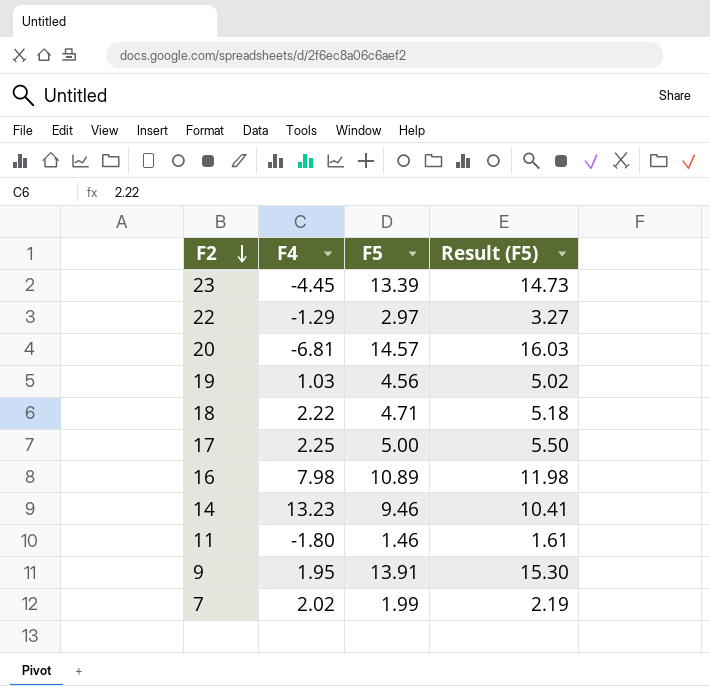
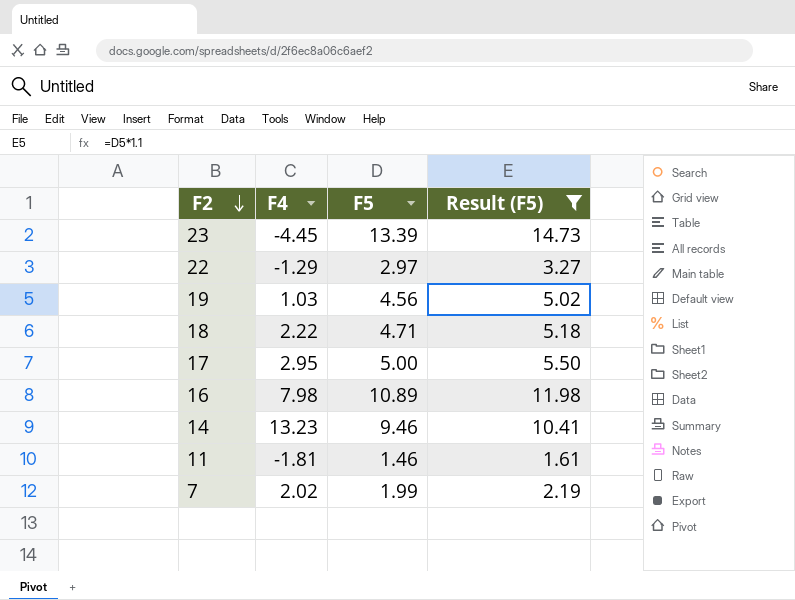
filter: none -> Result (F5) <= 14.73
17 | F4: 2.25 -> 2.95
11 | F4: -1.80 -> -1.81

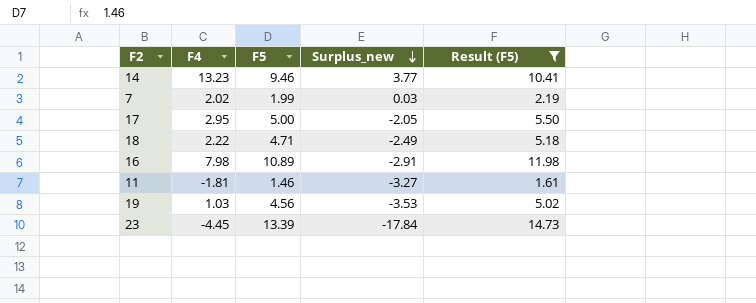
row order: F2 descending -> Surplus_new descending
column Surplus_new | formula: none -> [F4] - [F5]
row 22: -1.29 | 2.97 | 3.27 -> none

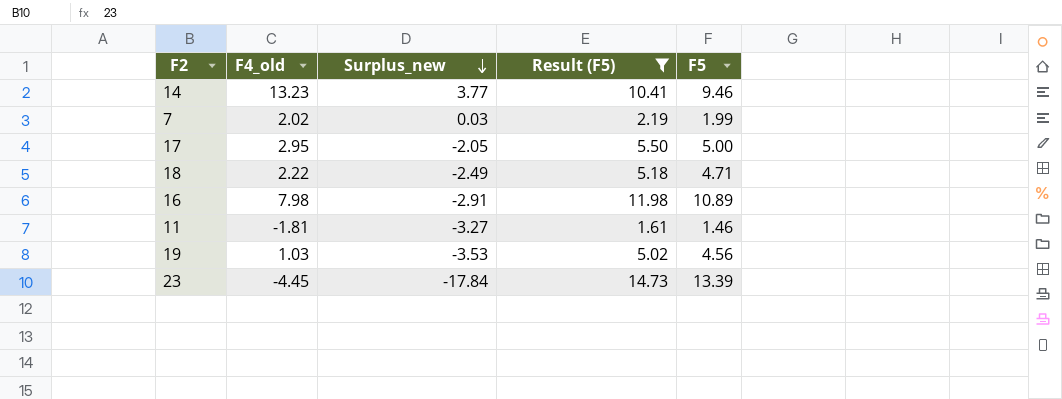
column name: F4 -> F4_old
column F5 | position: 3 -> 5

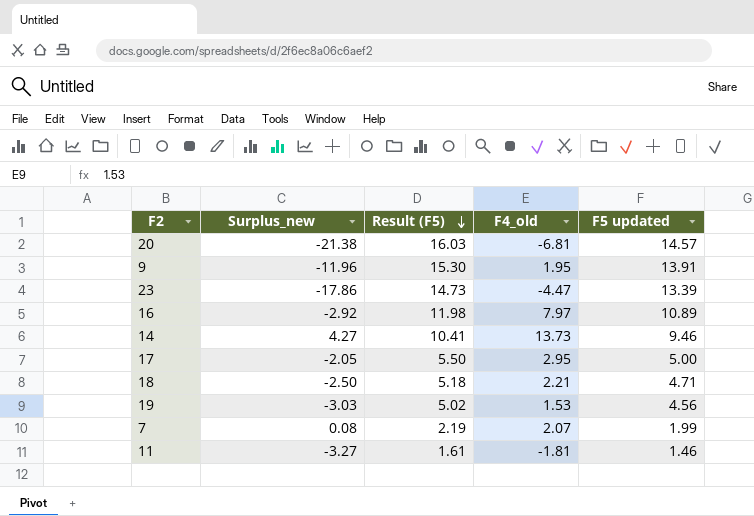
filter: Result (F5) <= 14.73 -> none
row order: Surplus_new descending -> Result (F5) descending
column F4_old | position: 2 -> 4
column name: F5 -> F5 updated
23 | Surplus_new: -17.84 -> -17.86
23 | F4_old: -4.45 -> -4.47
16 | Surplus_new: -2.91 -> -2.92
16 | F4_old: 7.98 -> 7.97
14 | Surplus_new: 3.77 -> 4.27
14 | F4_old: 13.23 -> 13.73
18 | Surplus_new: -2.49 -> -2.50
18 | F4_old: 2.22 -> 2.21
19 | Surplus_new: -3.53 -> -3.03
19 | F4_old: 1.03 -> 1.53
7 | Surplus_new: 0.03 -> 0.08
7 | F4_old: 2.02 -> 2.07

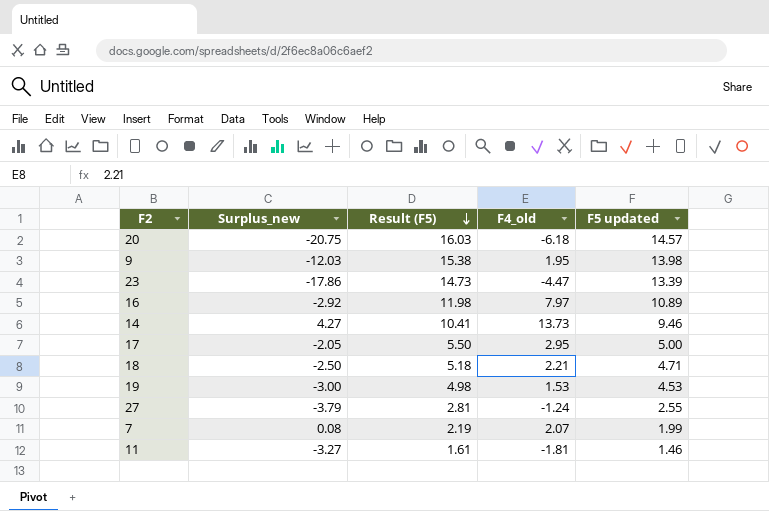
20 | Surplus_new: -21.38 -> -20.75
20 | F4_old: -6.81 -> -6.18
9 | Surplus_new: -11.96 -> -12.03
9 | Result (F5): 15.30 -> 15.38
9 | F5 updated: 13.91 -> 13.98
19 | Surplus_new: -3.03 -> -3.00
19 | Result (F5): 5.02 -> 4.98
19 | F5 updated: 4.56 -> 4.53
row 27: none -> -3.79 | 2.81 | -1.24 | 2.55

